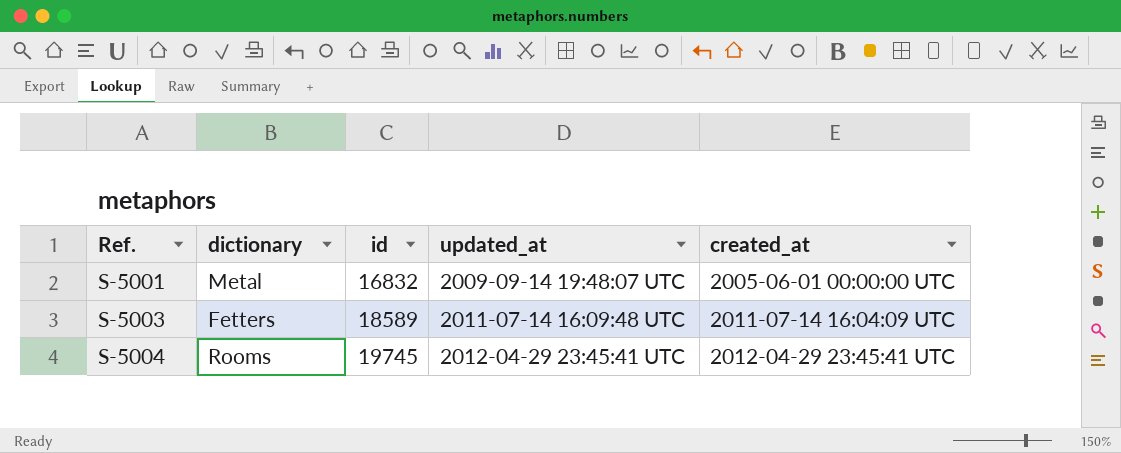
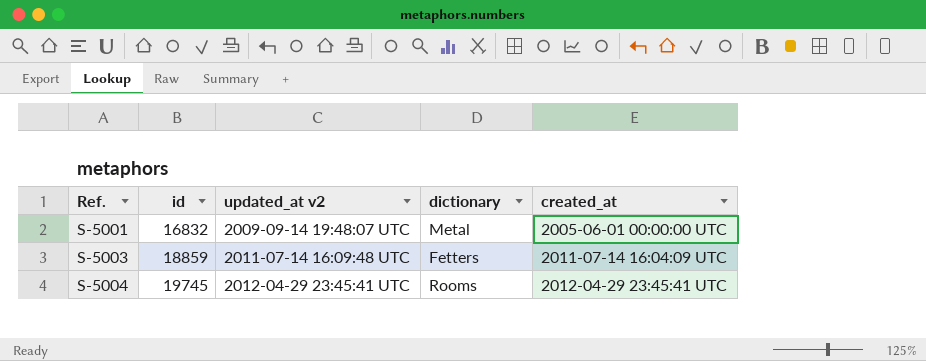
column name: updated_at -> updated_at v2
column dictionary | position: 2 -> 4
S-5003 | id: 18589 -> 18859

